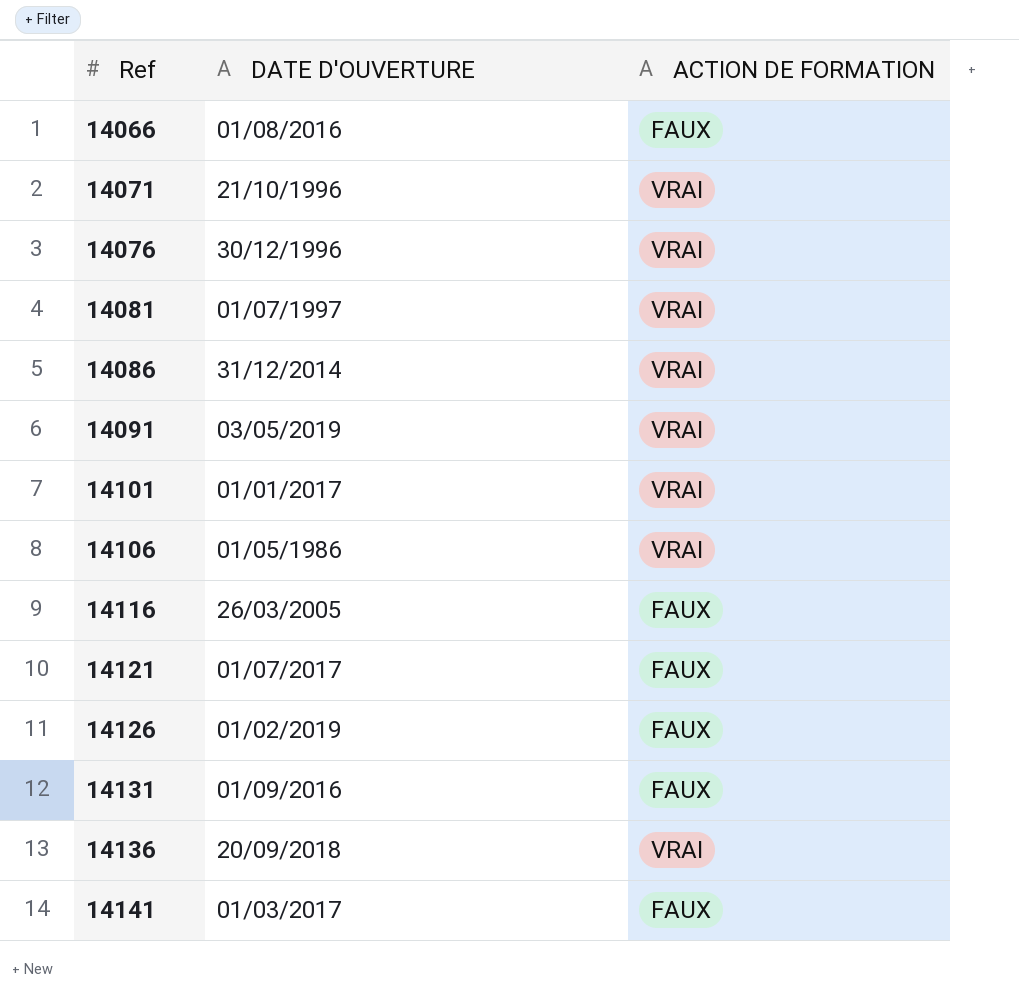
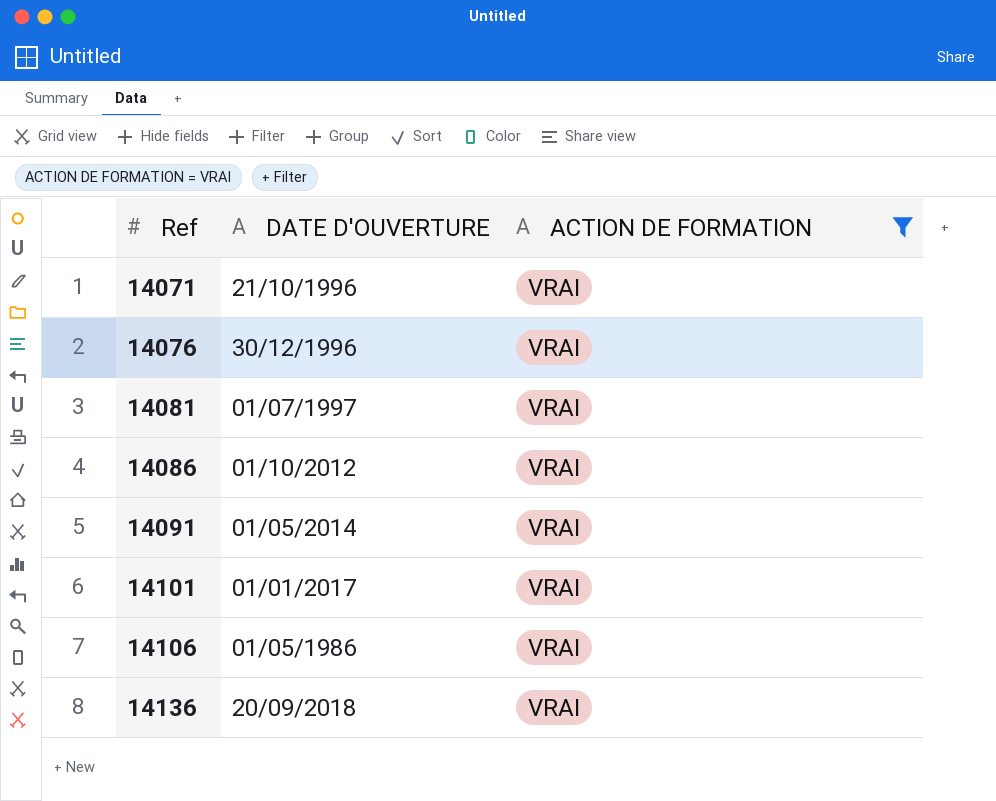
filter: none -> ACTION DE FORMATION = VRAI
14086 | DATE D'OUVERTURE: 31/12/2014 -> 01/10/2012
14091 | DATE D'OUVERTURE: 03/05/2019 -> 01/05/2014

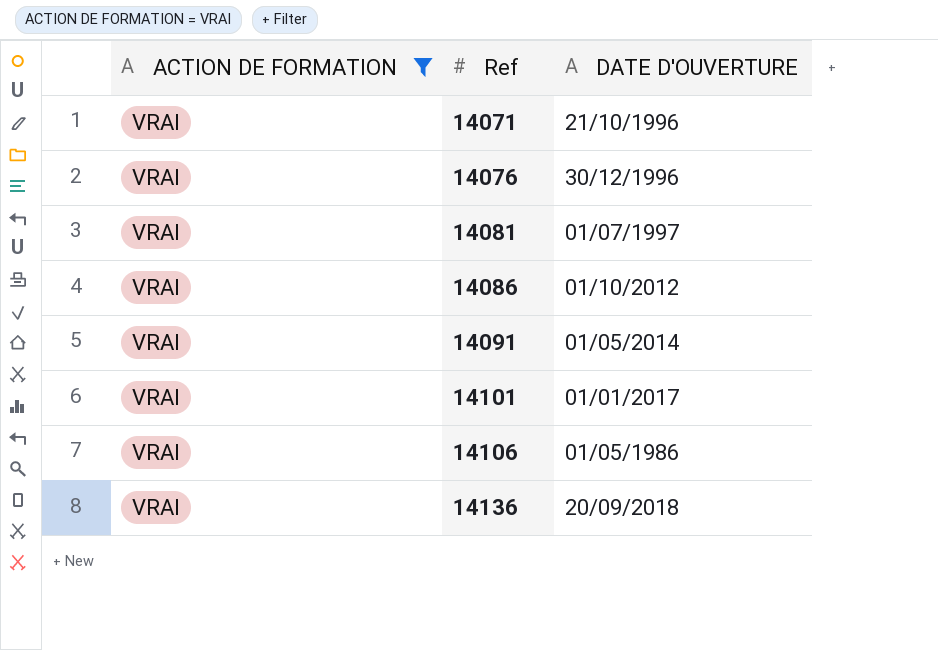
column ACTION DE FORMATION | position: 3 -> 1

